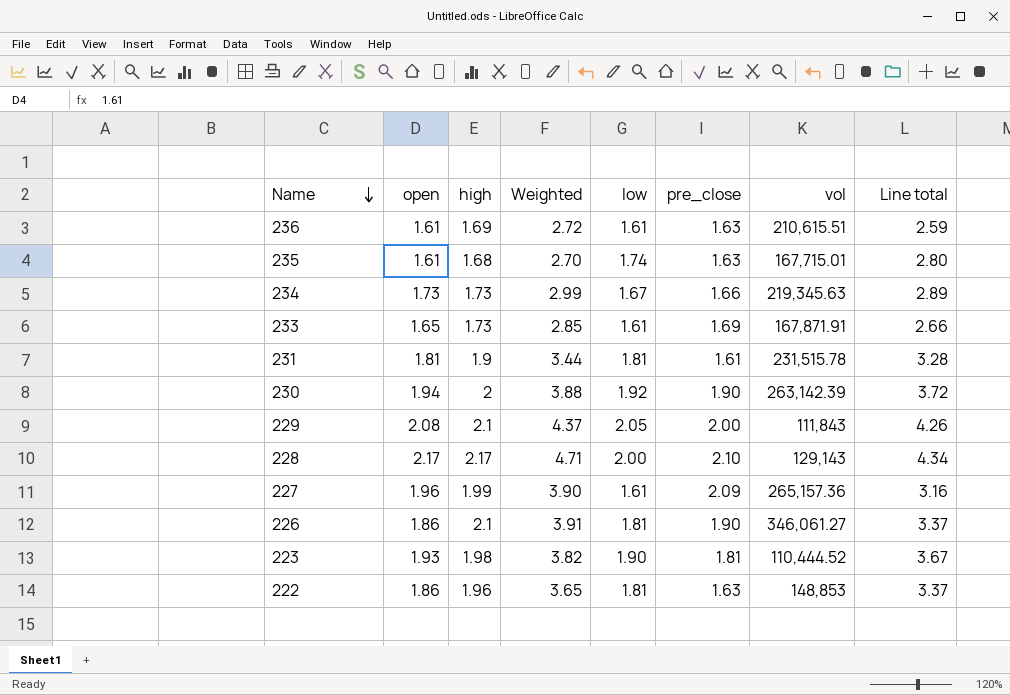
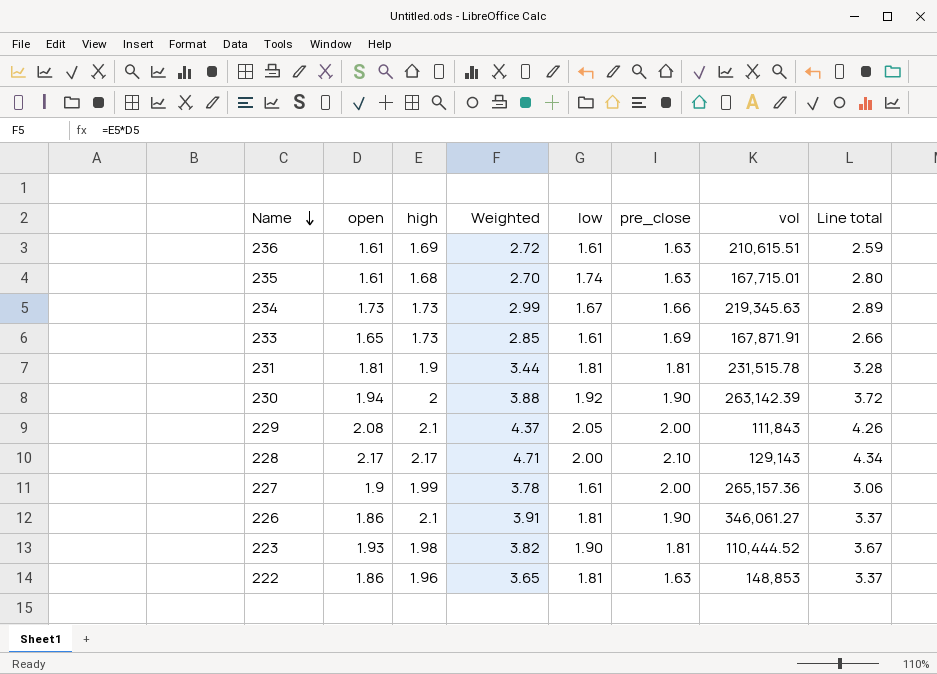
231 | pre_close: 1.61 -> 1.81
227 | open: 1.96 -> 1.9
227 | Weighted: 3.90 -> 3.78
227 | pre_close: 2.09 -> 2.00
227 | Line total: 3.16 -> 3.06

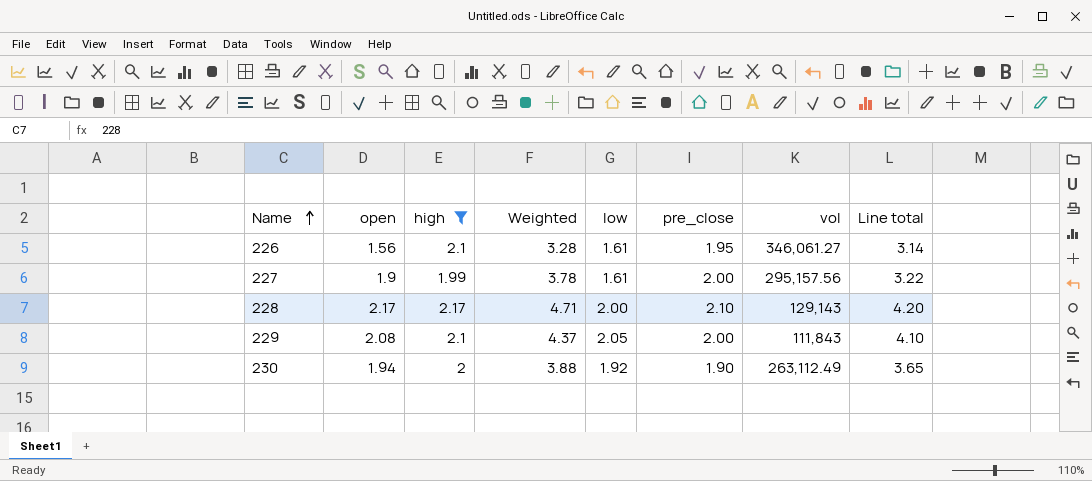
filter: none -> high >= 1.99
row order: Name descending -> Name ascending
column Line total | formula: [open] * [low] -> [low] * [pre_close]
226 | open: 1.86 -> 1.56
226 | Weighted: 3.91 -> 3.28
226 | low: 1.81 -> 1.61
226 | pre_close: 1.90 -> 1.95
227 | vol: 265,157.36 -> 295,157.56
230 | vol: 263,142.39 -> 263,112.49

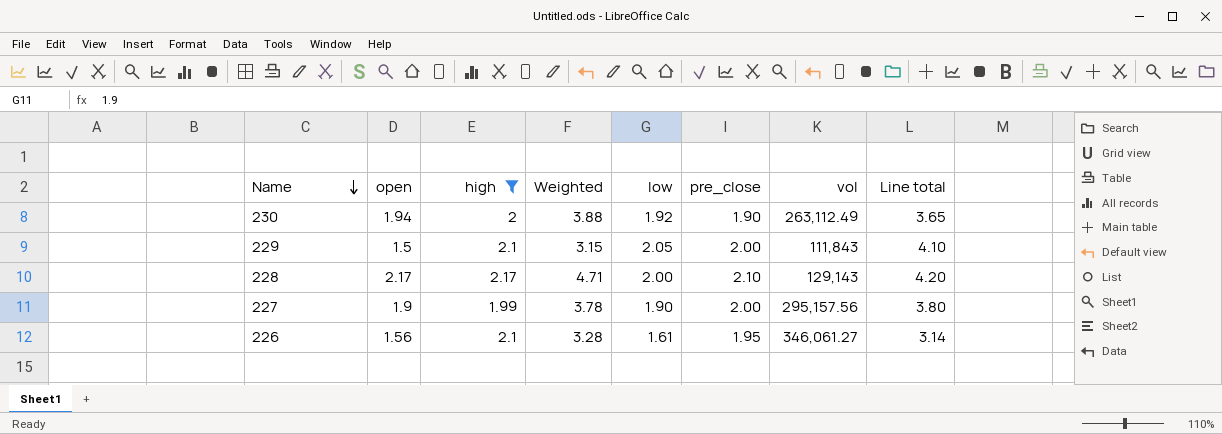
row order: Name ascending -> Name descending
229 | open: 2.08 -> 1.5
229 | Weighted: 4.37 -> 3.15
227 | low: 1.61 -> 1.90
227 | Line total: 3.22 -> 3.80

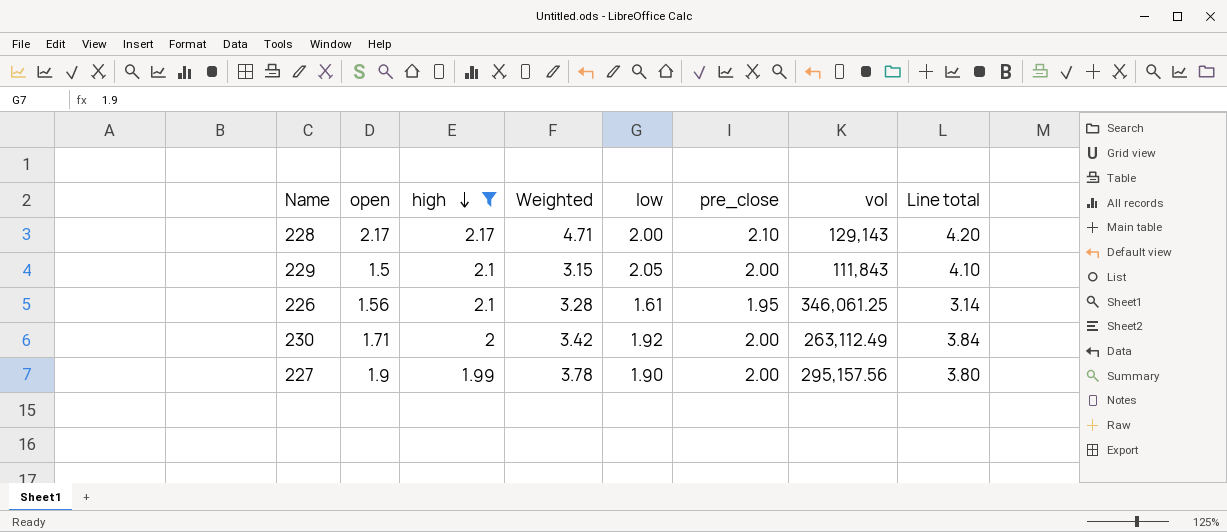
row order: Name descending -> high descending
226 | vol: 346,061.27 -> 346,061.25
230 | open: 1.94 -> 1.71
230 | Weighted: 3.88 -> 3.42
230 | pre_close: 1.90 -> 2.00
230 | Line total: 3.65 -> 3.84

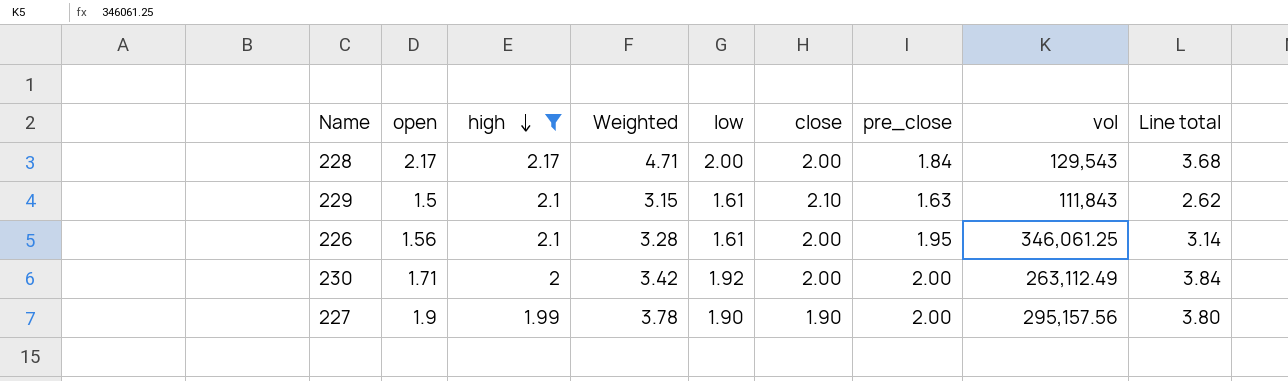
column close | position: none -> 6
228 | pre_close: 2.10 -> 1.84
228 | vol: 129,143 -> 129,543
228 | Line total: 4.20 -> 3.68
229 | low: 2.05 -> 1.61
229 | pre_close: 2.00 -> 1.63
229 | Line total: 4.10 -> 2.62

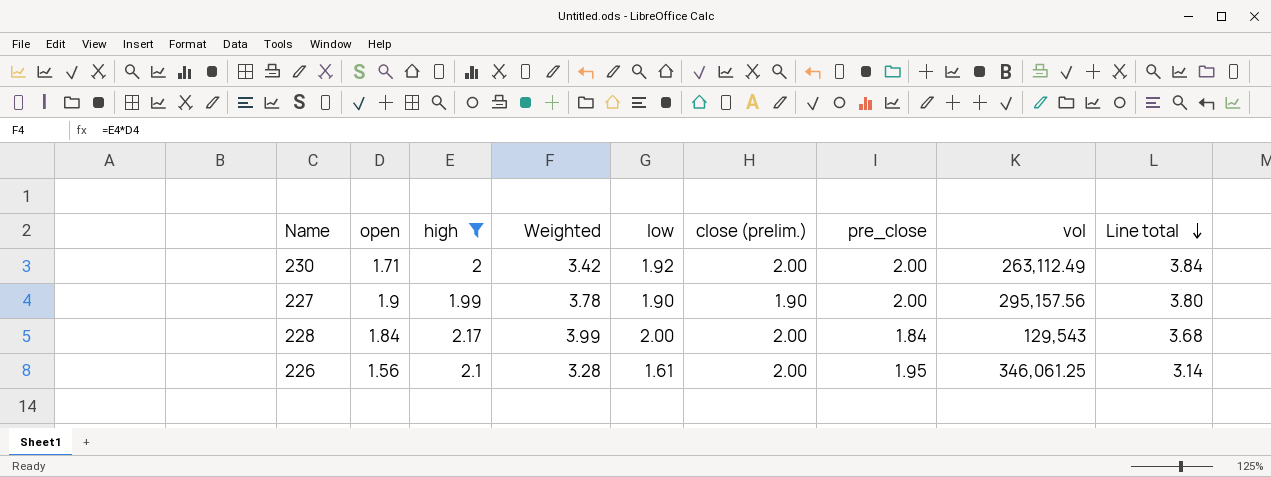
row order: high descending -> Line total descending
column name: close -> close (prelim.)
row 229: 1.5 | 2.1 | 3.15 | 1.61 | 2.10 | 1.63 | 111,843 | 2.62 -> none
228 | open: 2.17 -> 1.84
228 | Weighted: 4.71 -> 3.99

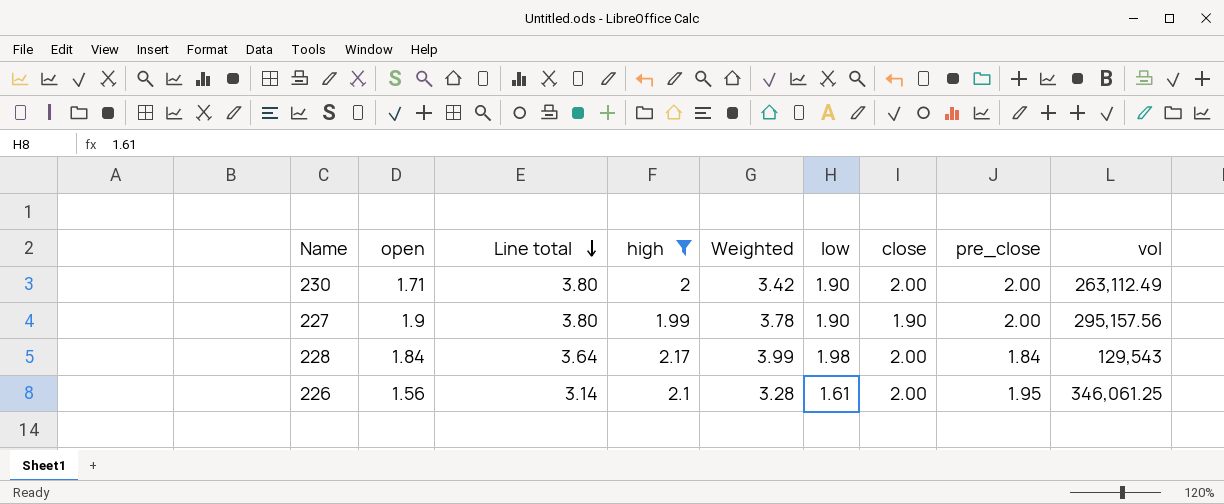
column Line total | position: 9 -> 3
column name: close (prelim.) -> close
230 | Line total: 3.84 -> 3.80
230 | low: 1.92 -> 1.90
228 | Line total: 3.68 -> 3.64
228 | low: 2.00 -> 1.98

